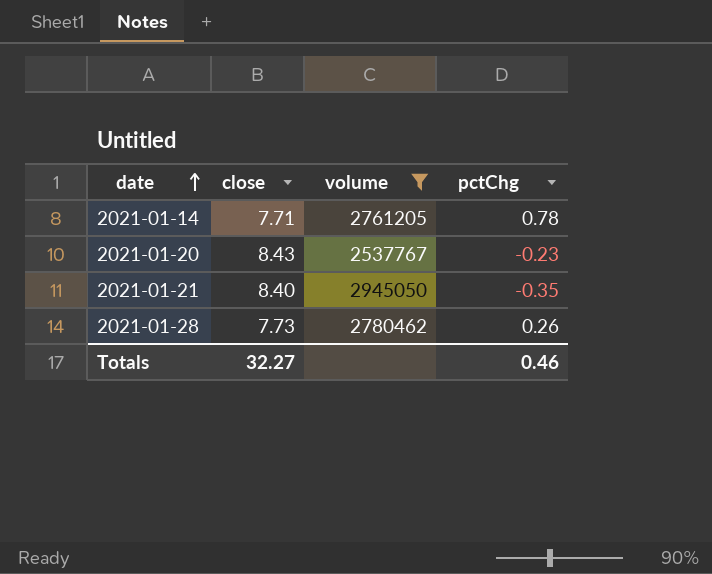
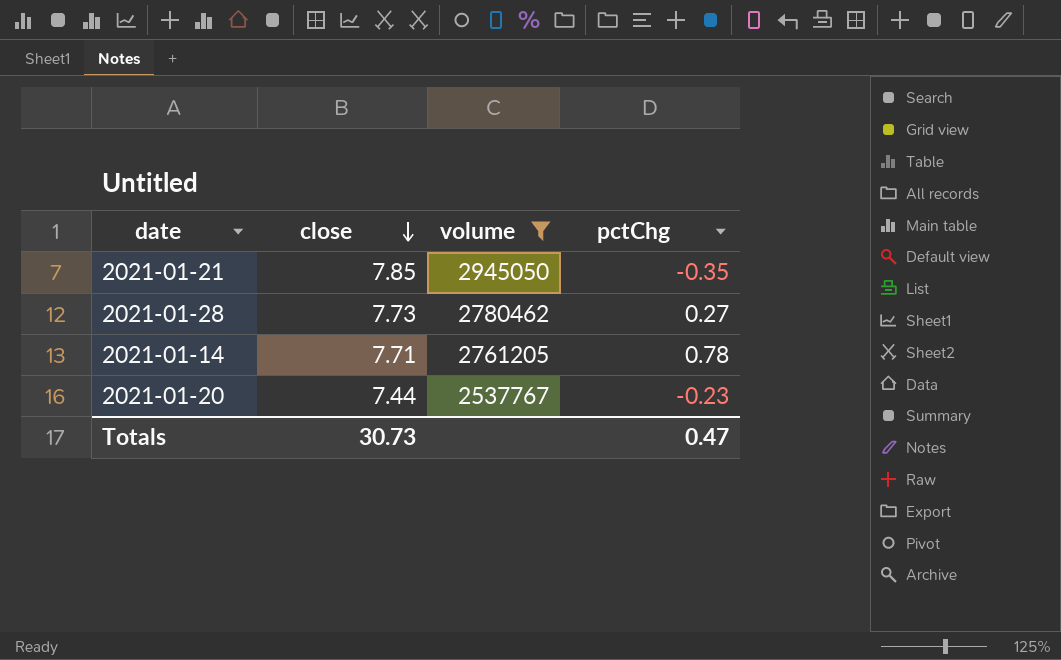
row order: date ascending -> close descending
2021-01-21 | close: 8.40 -> 7.85
2021-01-28 | pctChg: 0.26 -> 0.27
2021-01-20 | close: 8.43 -> 7.44
Totals | close: 32.27 -> 30.73
Totals | pctChg: 0.46 -> 0.47

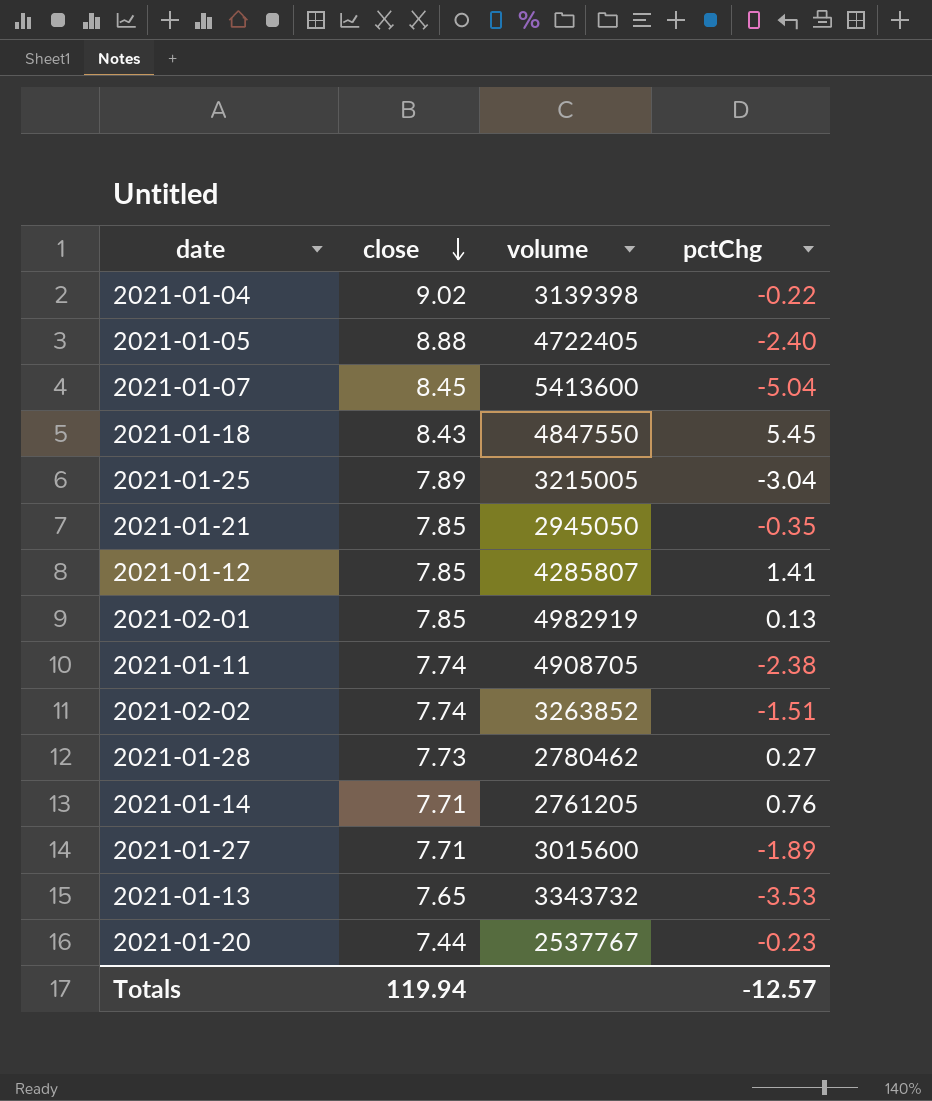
filter: volume <= 2945050 -> none
2021-01-14 | pctChg: 0.78 -> 0.76
Totals | close: 30.73 -> 119.94
Totals | pctChg: 0.47 -> -12.57

